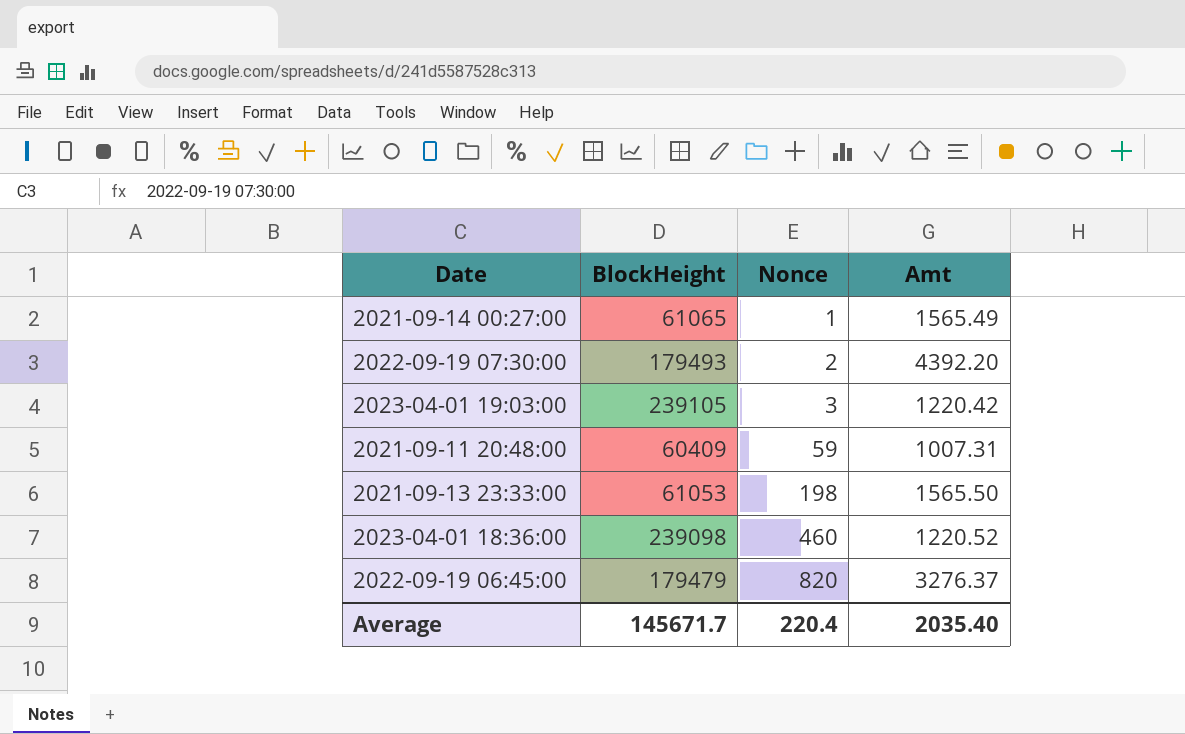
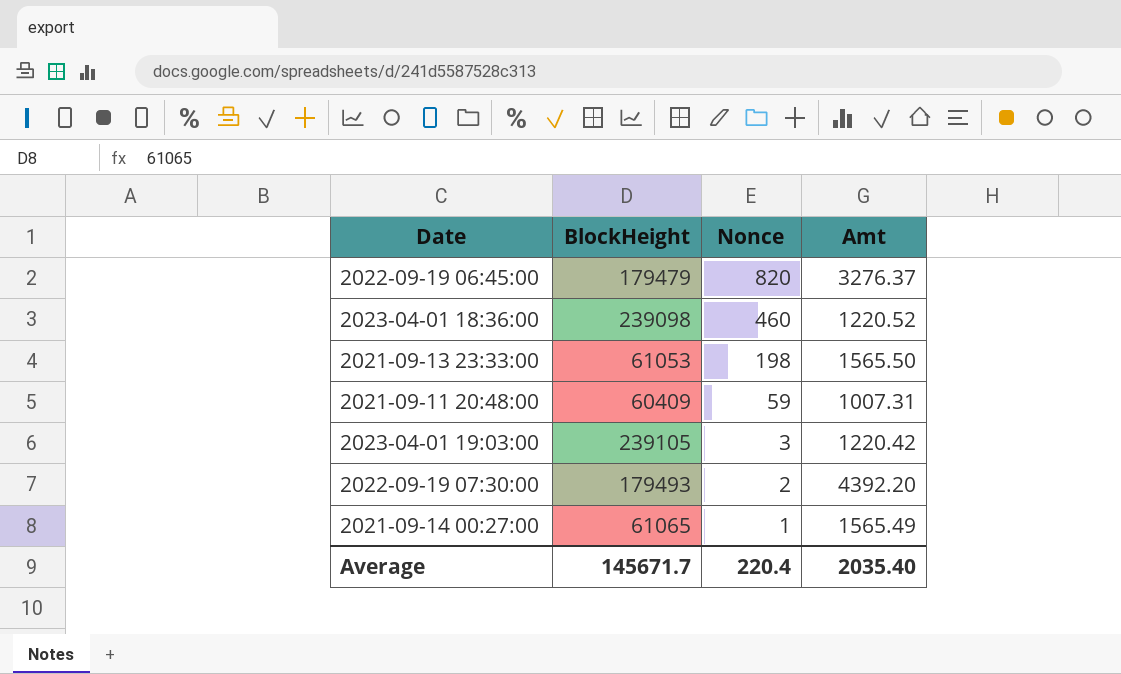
row order: Nonce ascending -> Nonce descending

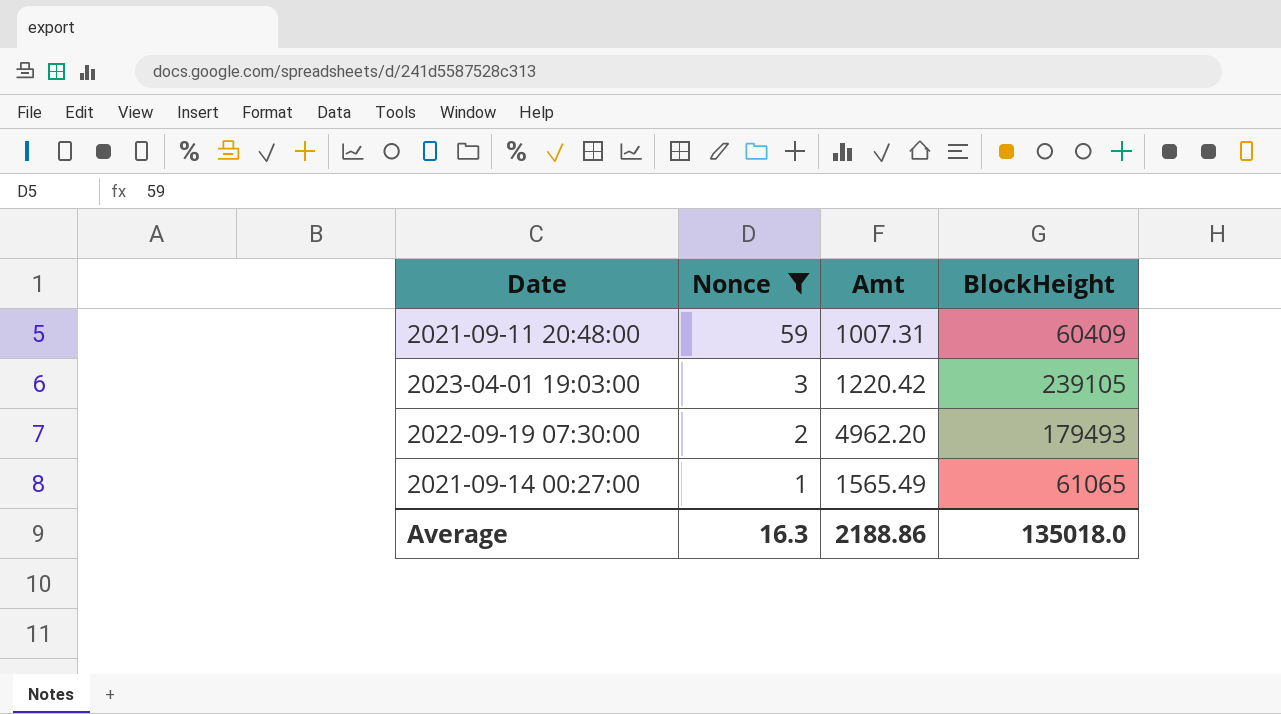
filter: none -> Nonce <= 59
column BlockHeight | position: 2 -> 4
2022-09-19 07:30:00 | Amt: 4392.20 -> 4962.20
Average | Nonce: 220.4 -> 16.3
Average | Amt: 2035.40 -> 2188.86
Average | BlockHeight: 145671.7 -> 135018.0

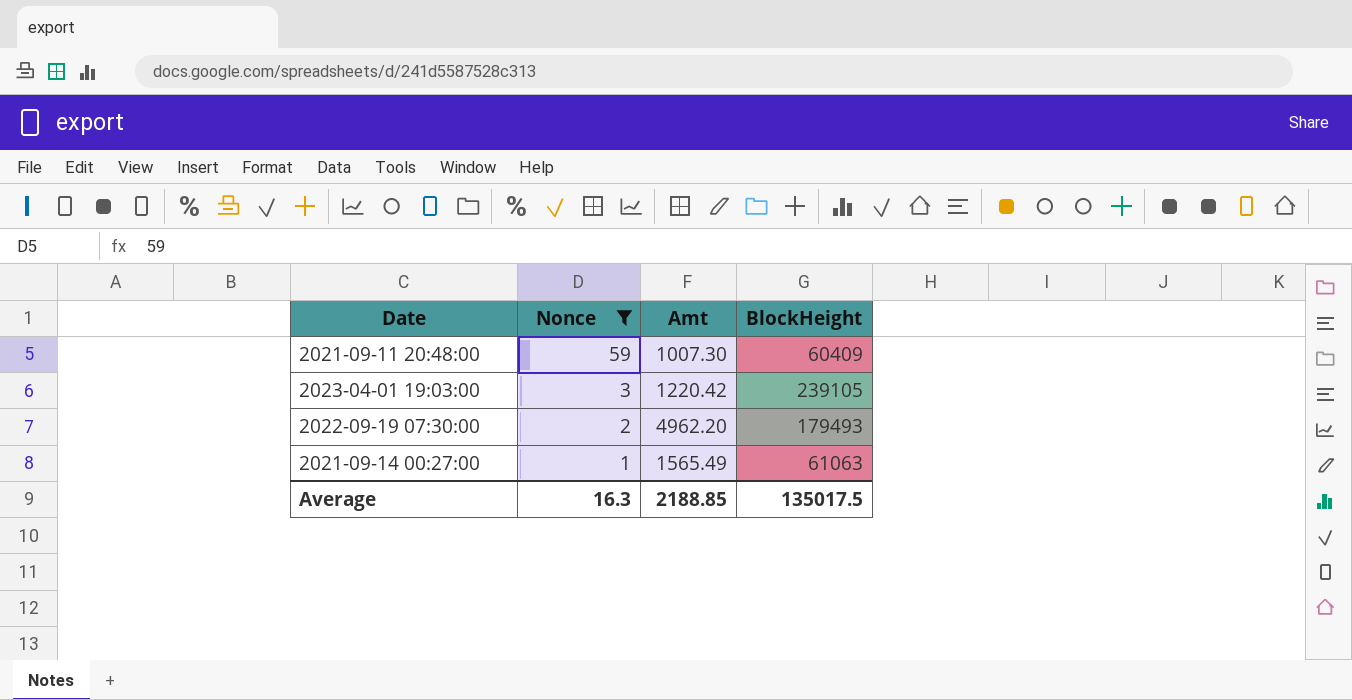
2021-09-11 20:48:00 | Amt: 1007.31 -> 1007.30
2021-09-14 00:27:00 | BlockHeight: 61065 -> 61063
Average | Amt: 2188.86 -> 2188.85
Average | BlockHeight: 135018.0 -> 135017.5

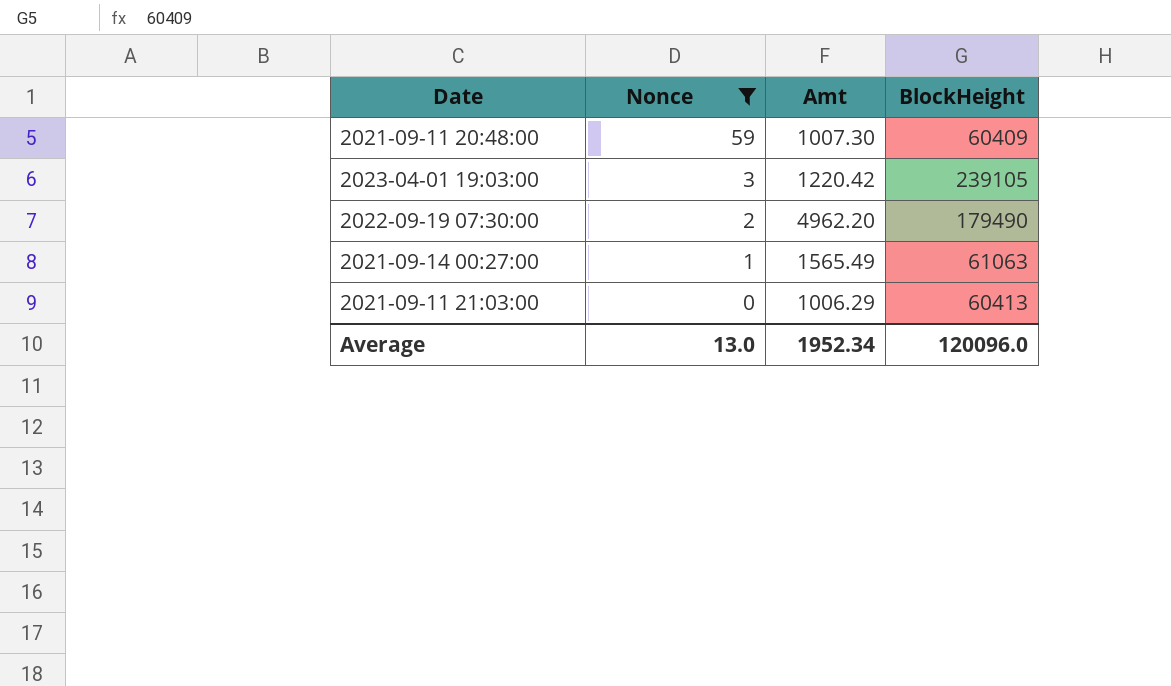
2022-09-19 07:30:00 | BlockHeight: 179493 -> 179490
row 2021-09-11 21:03:00: none -> 0 | 1006.29 | 60413
Average | Nonce: 16.3 -> 13.0
Average | Amt: 2188.85 -> 1952.34
Average | BlockHeight: 135017.5 -> 120096.0

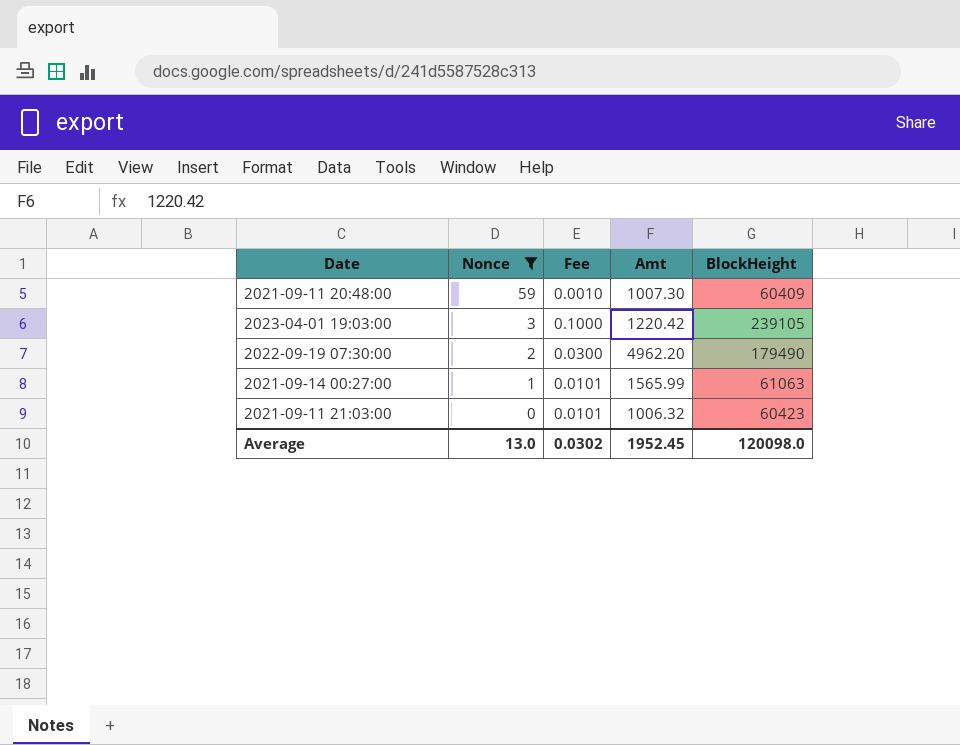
column Fee | position: none -> 3
2021-09-14 00:27:00 | Amt: 1565.49 -> 1565.99
2021-09-11 21:03:00 | Amt: 1006.29 -> 1006.32
2021-09-11 21:03:00 | BlockHeight: 60413 -> 60423
Average | Amt: 1952.34 -> 1952.45
Average | BlockHeight: 120096.0 -> 120098.0

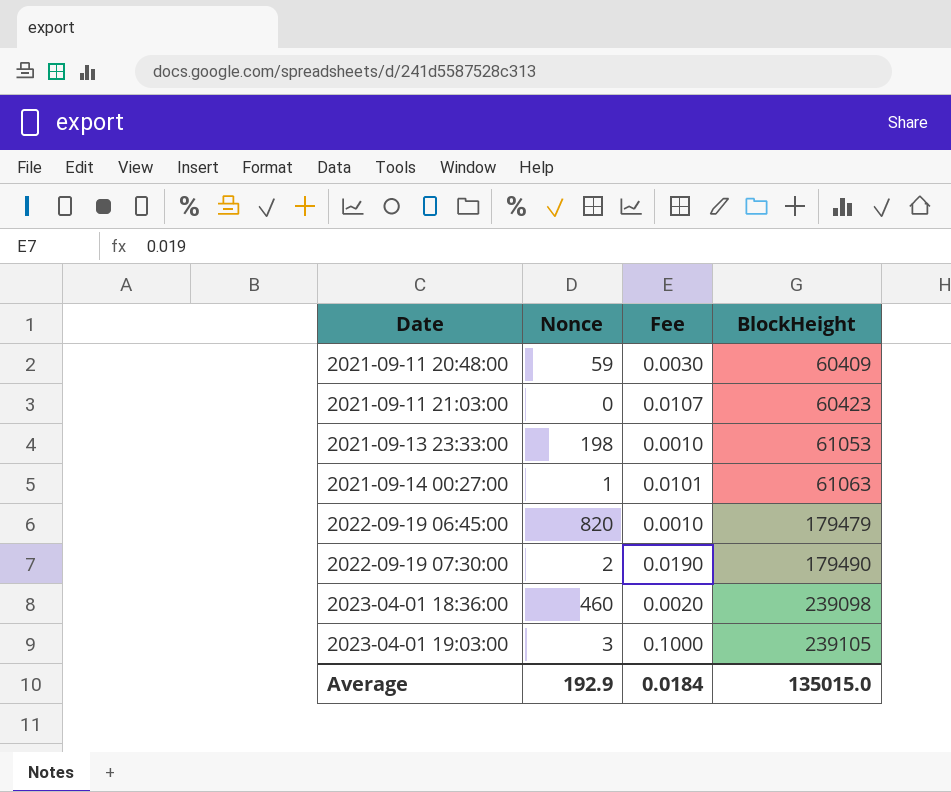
filter: Nonce <= 59 -> none
row order: Nonce descending -> Date ascending
column Amt | position: 4 -> none
2021-09-11 20:48:00 | Fee: 0.0010 -> 0.0030
2021-09-11 21:03:00 | Fee: 0.0101 -> 0.0107
2022-09-19 07:30:00 | Fee: 0.0300 -> 0.0190
Average | Nonce: 13.0 -> 192.9
Average | Fee: 0.0302 -> 0.0184
Average | BlockHeight: 120098.0 -> 135015.0

